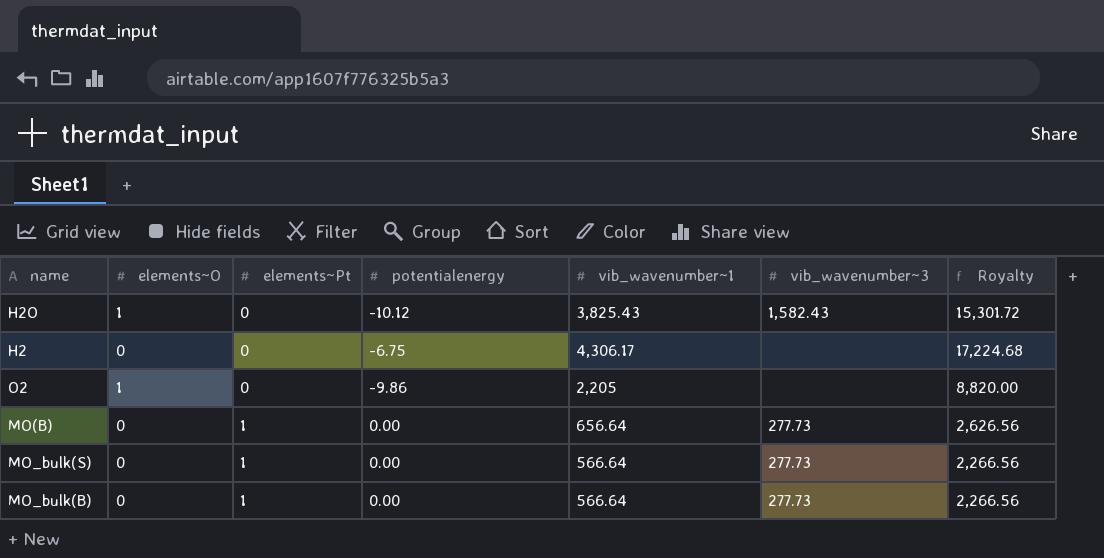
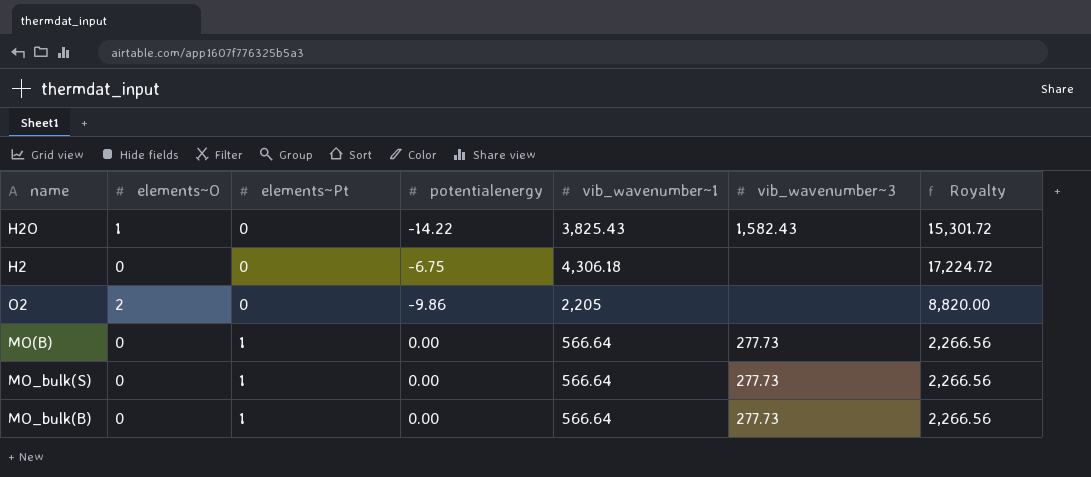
H2O | potentialenergy: -10.12 -> -14.22
H2 | vib_wavenumber~1: 4,306.17 -> 4,306.18
H2 | Royalty: 17,224.68 -> 17,224.72
O2 | elements~O: 1 -> 2
MO(B) | vib_wavenumber~1: 656.64 -> 566.64
MO(B) | Royalty: 2,626.56 -> 2,266.56

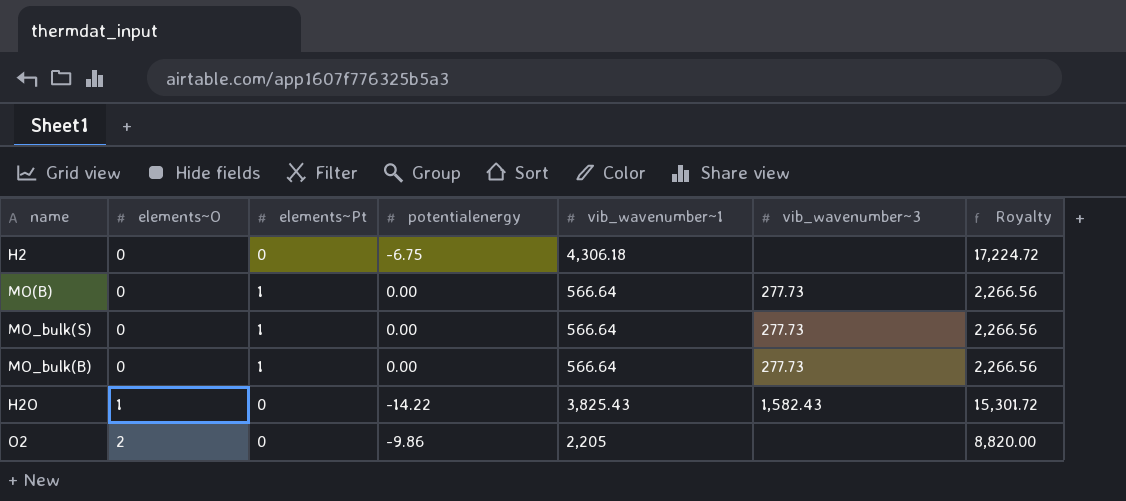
row order: elements~Pt ascending -> elements~O ascending

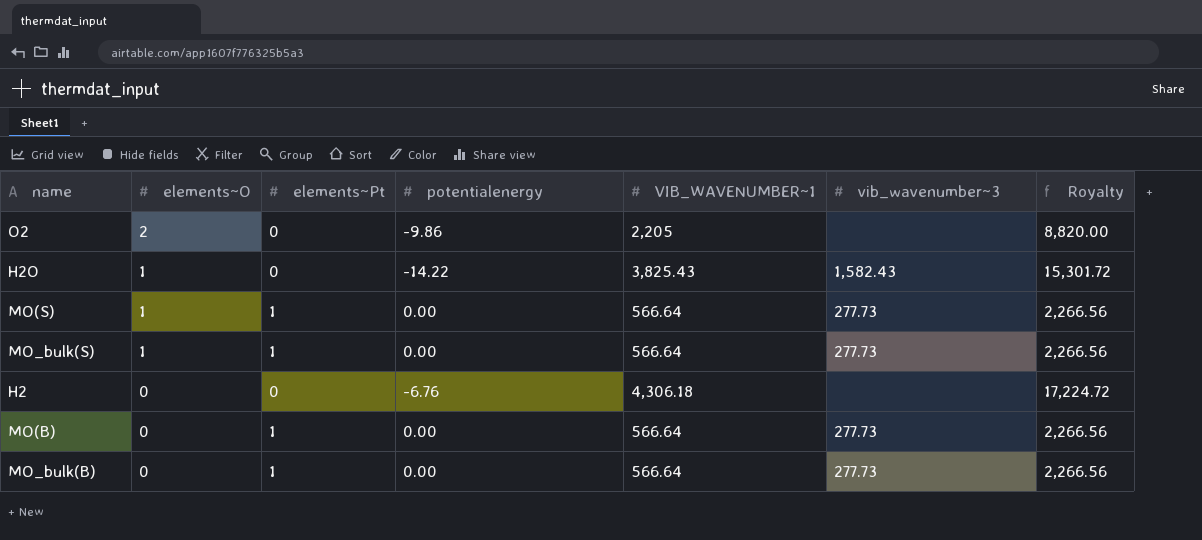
row order: elements~O ascending -> elements~O descending
column name: vib_wavenumber~1 -> VIB_WAVENUMBER~1
row MO(S): none -> 1 | 1 | 0.00 | 566.64 | 277.73 | 2,266.56
MO_bulk(S) | elements~O: 0 -> 1
H2 | potentialenergy: -6.75 -> -6.76

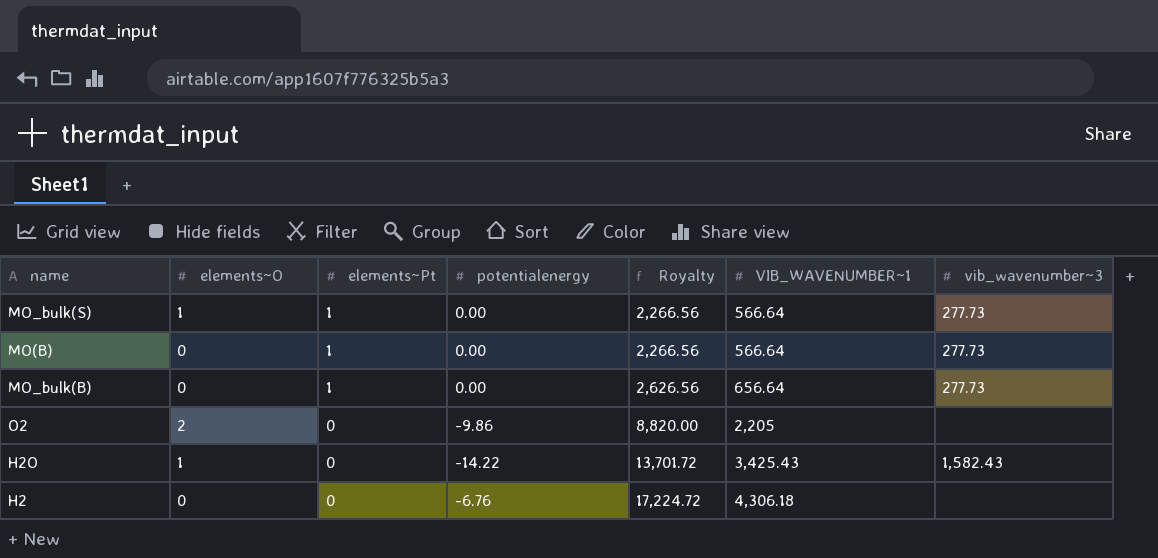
row order: elements~O descending -> elements~Pt descending
column Royalty | position: 7 -> 5
row MO(S): 1 | 1 | 0.00 | 566.64 | 277.73 | 2,266.56 -> none
MO_bulk(B) | Royalty: 2,266.56 -> 2,626.56
MO_bulk(B) | VIB_WAVENUMBER~1: 566.64 -> 656.64
H2O | Royalty: 15,301.72 -> 13,701.72
H2O | VIB_WAVENUMBER~1: 3,825.43 -> 3,425.43

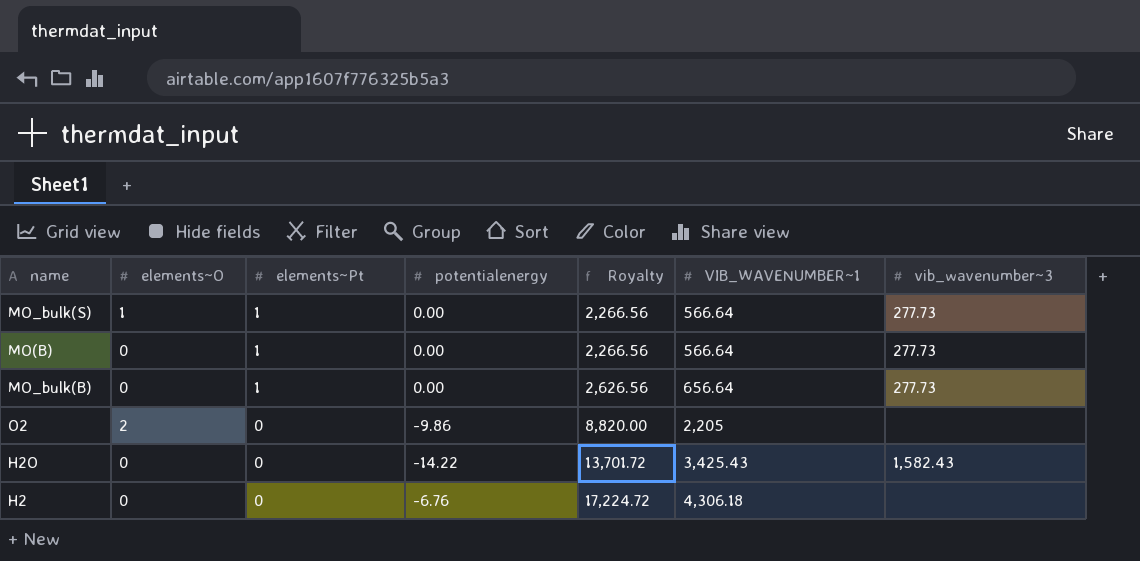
H2O | elements~O: 1 -> 0

